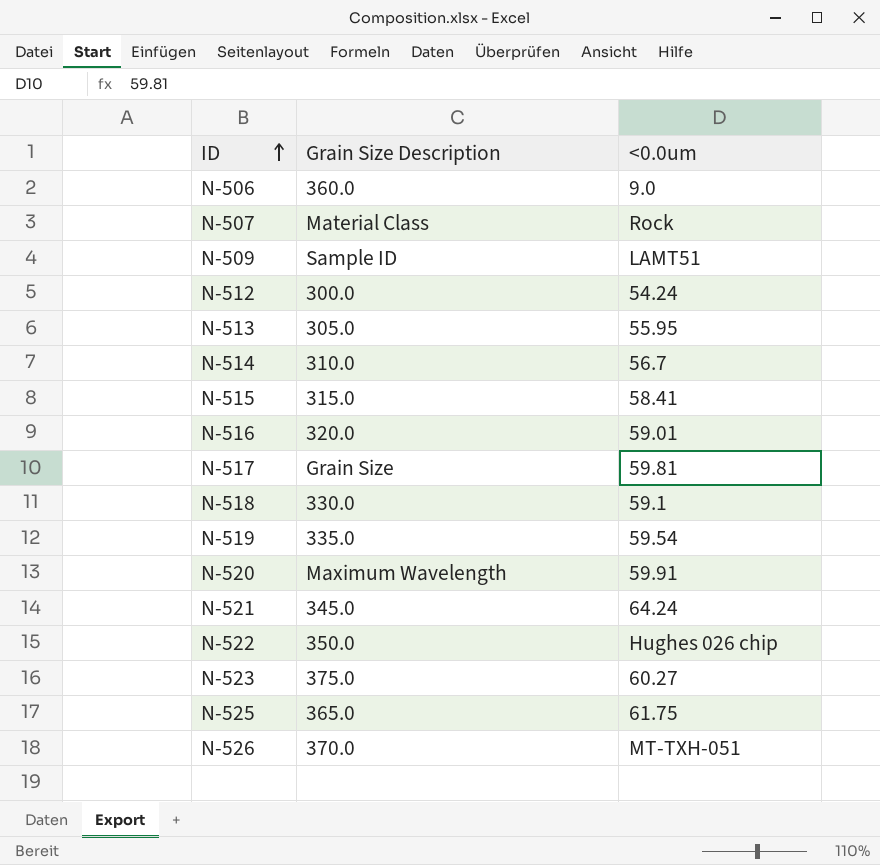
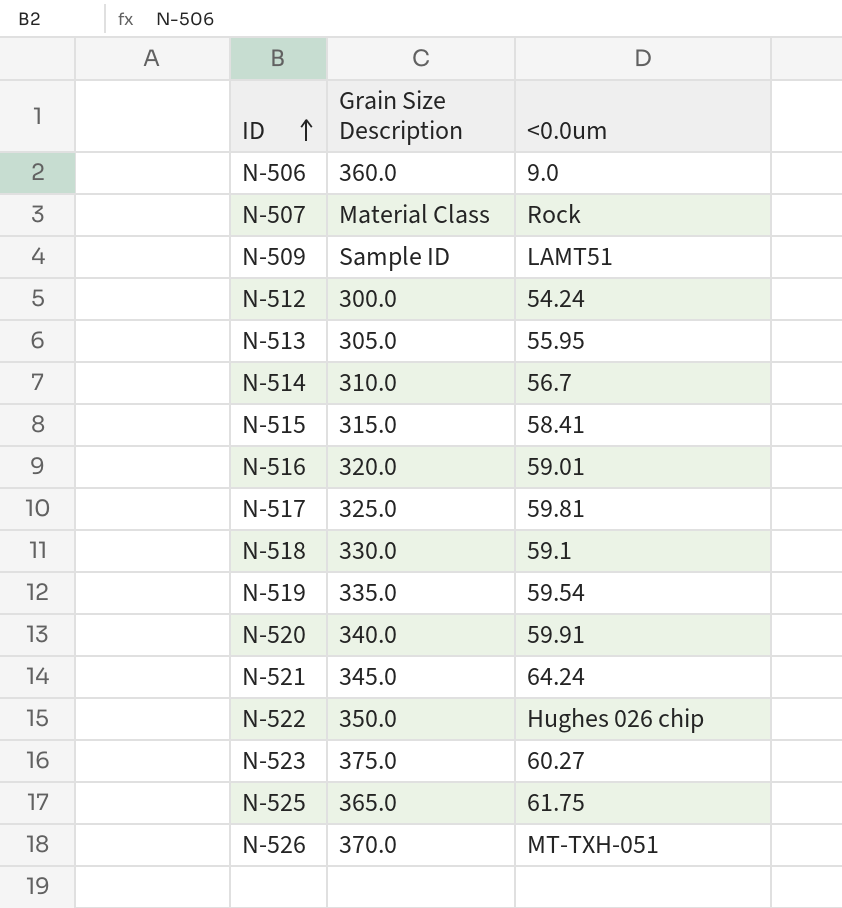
N-517 | Grain Size Description: Grain Size -> 325.0
N-520 | Grain Size Description: Maximum Wavelength -> 340.0

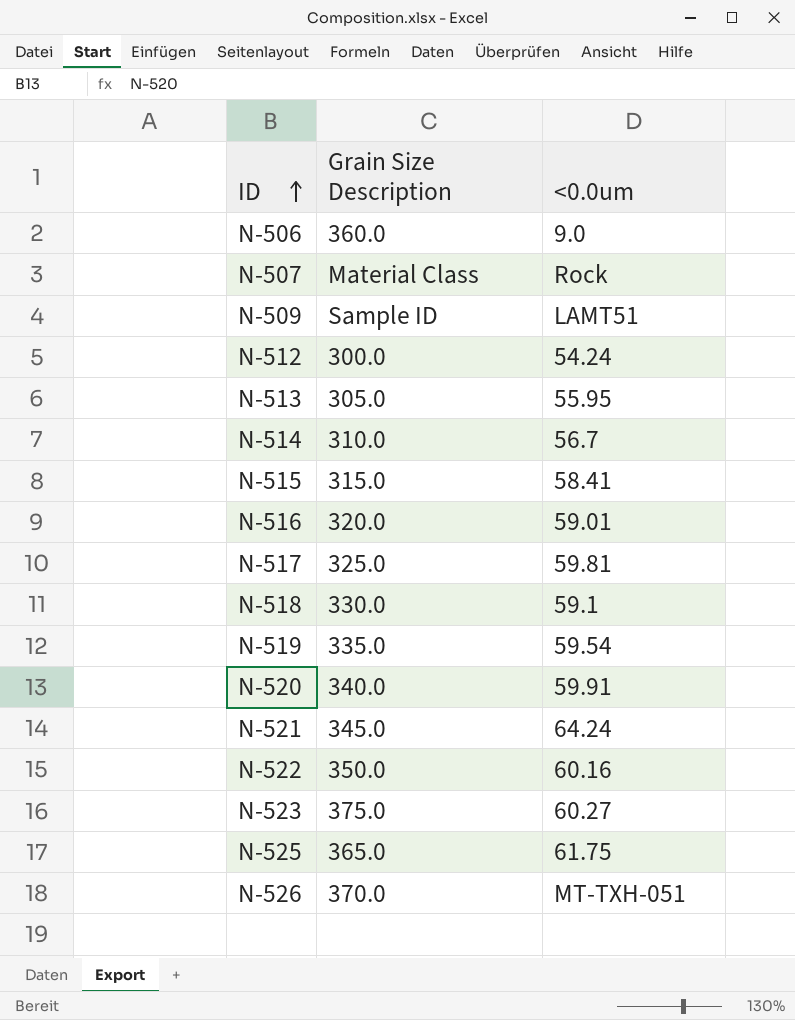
N-522 | <0.0um: Hughes 026 chip -> 60.16

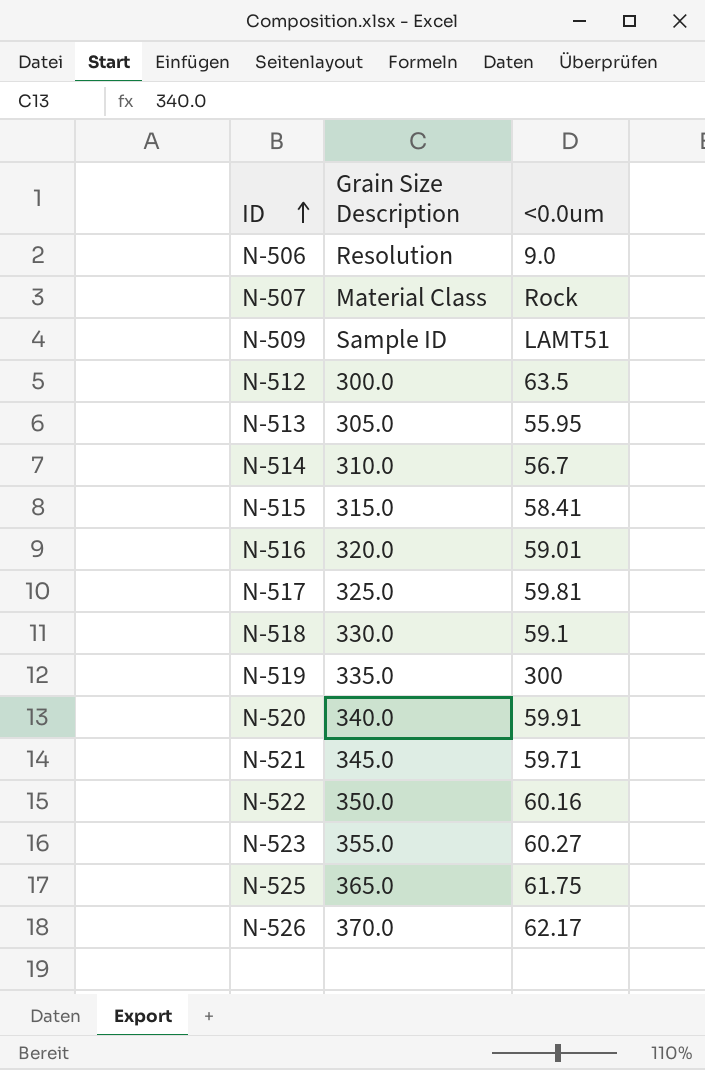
N-506 | Grain Size Description: 360.0 -> Resolution
N-512 | <0.0um: 54.24 -> 63.5
N-519 | <0.0um: 59.54 -> 300
N-521 | <0.0um: 64.24 -> 59.71
N-523 | Grain Size Description: 375.0 -> 355.0
N-526 | <0.0um: MT-TXH-051 -> 62.17

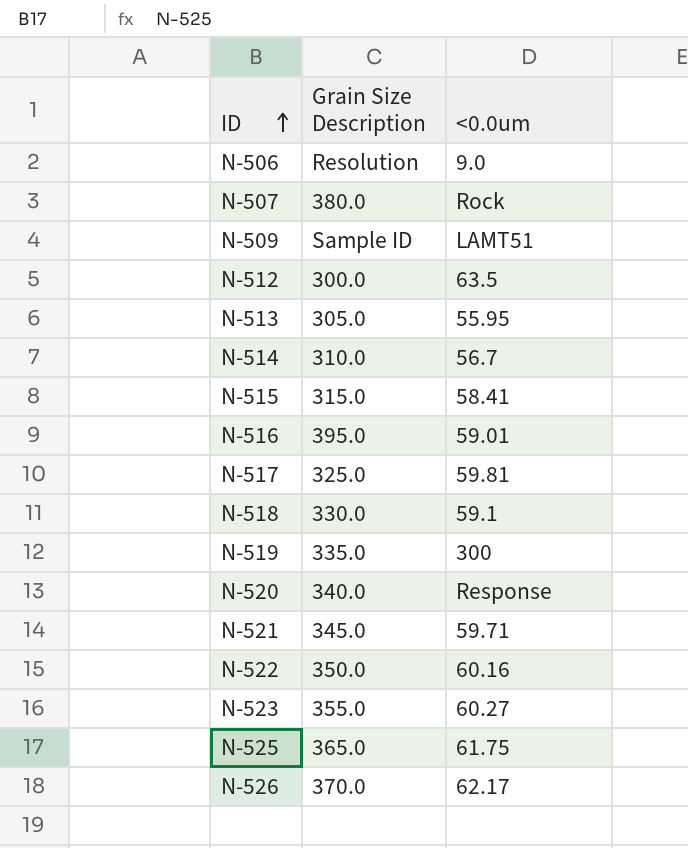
N-507 | Grain Size Description: Material Class -> 380.0
N-516 | Grain Size Description: 320.0 -> 395.0
N-520 | <0.0um: 59.91 -> Response

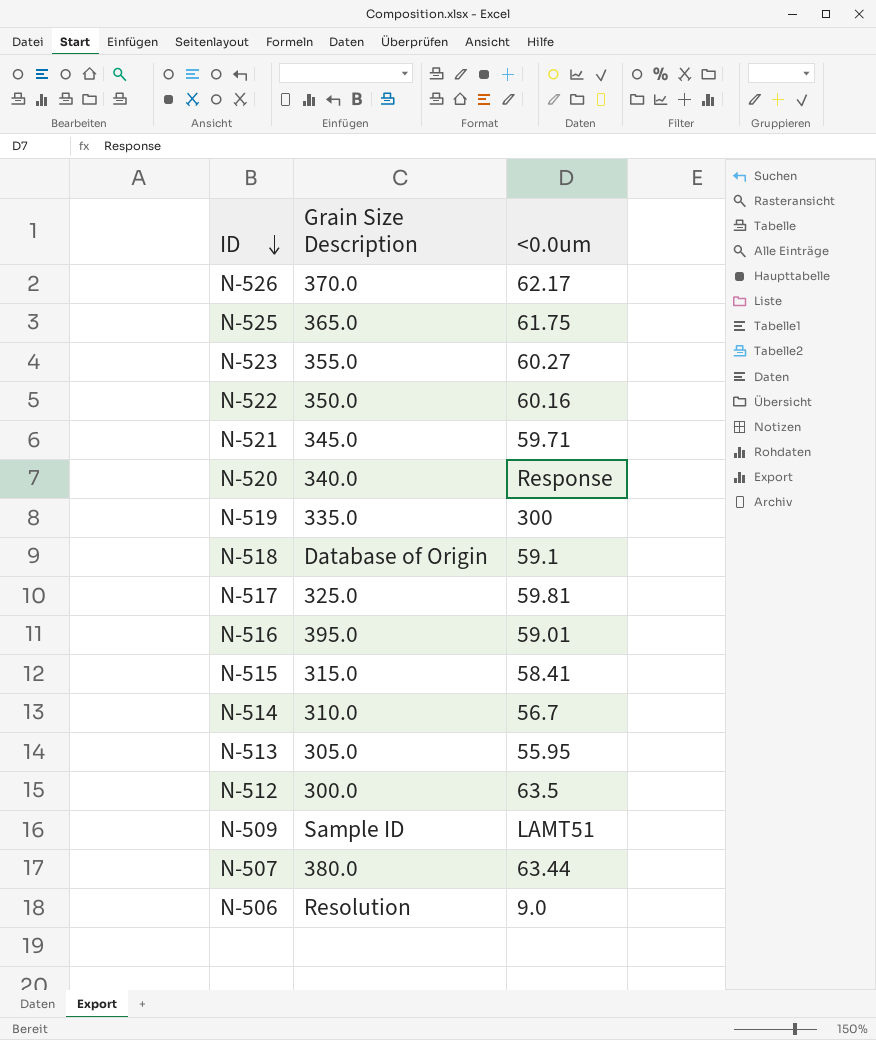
row order: ID ascending -> ID descending
N-518 | Grain Size Description: 330.0 -> Database of Origin
N-507 | <0.0um: Rock -> 63.44

